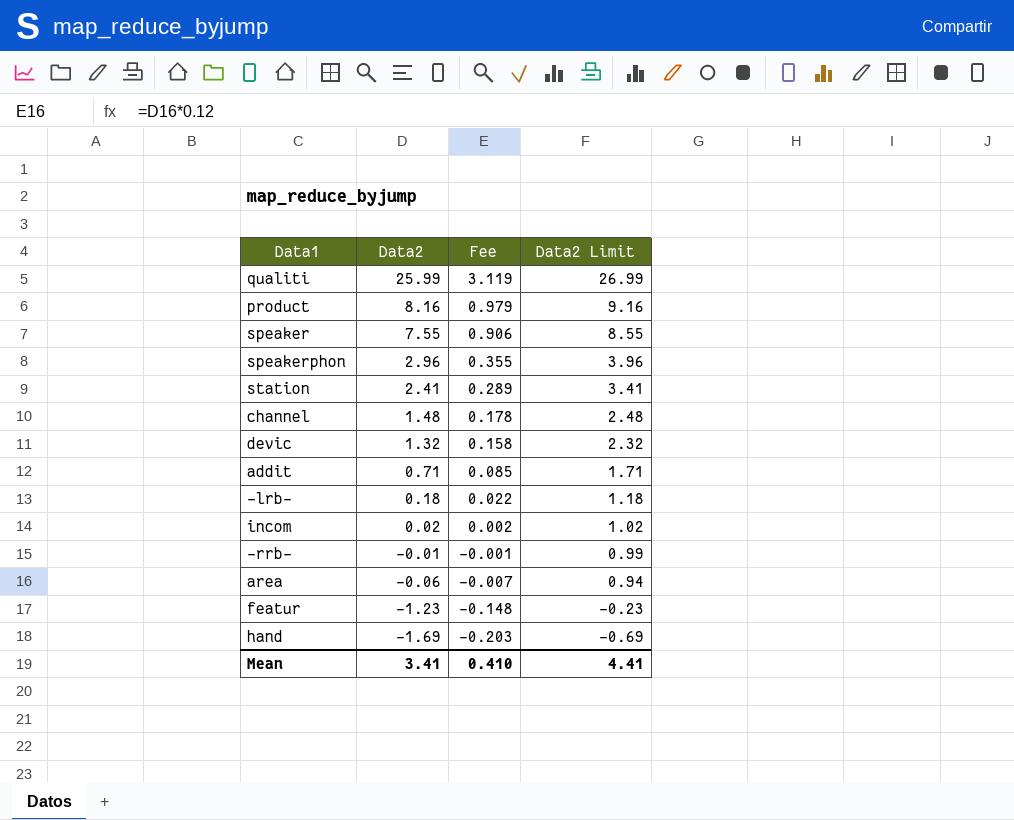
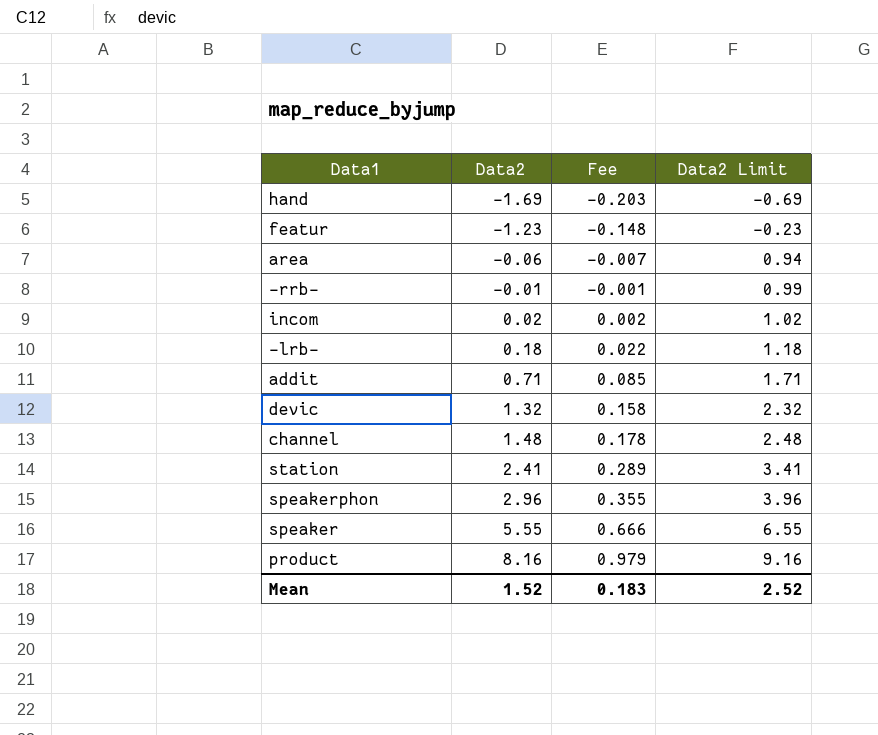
row order: Data2 descending -> Data2 ascending
row qualiti: 25.99 | 3.119 | 26.99 -> none
speaker | Data2: 7.55 -> 5.55
speaker | Fee: 0.906 -> 0.666
speaker | Data2 Limit: 8.55 -> 6.55
Mean | Data2: 3.41 -> 1.52
Mean | Fee: 0.410 -> 0.183
Mean | Data2 Limit: 4.41 -> 2.52

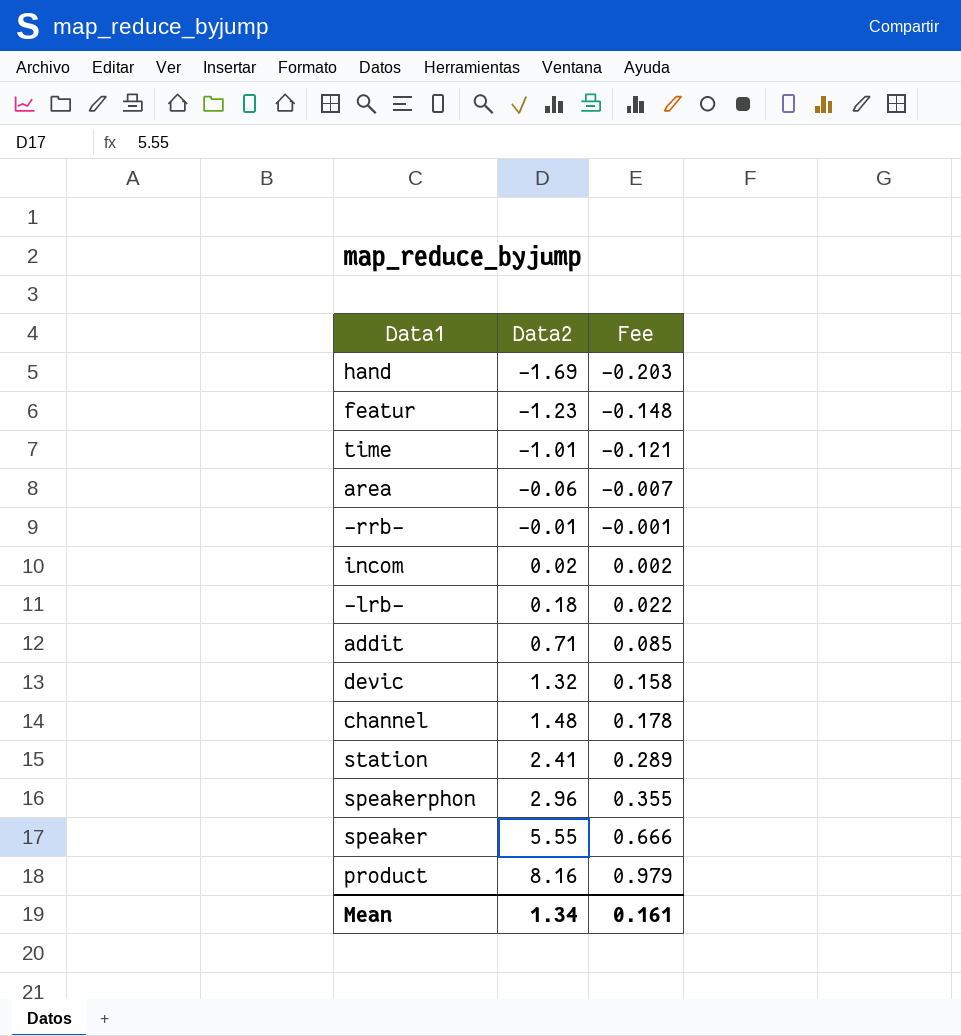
column Data2 Limit | formula: [Data2] + 1 -> none
row time: none -> -1.01 | -0.121
Mean | Data2: 1.52 -> 1.34
Mean | Fee: 0.183 -> 0.161

